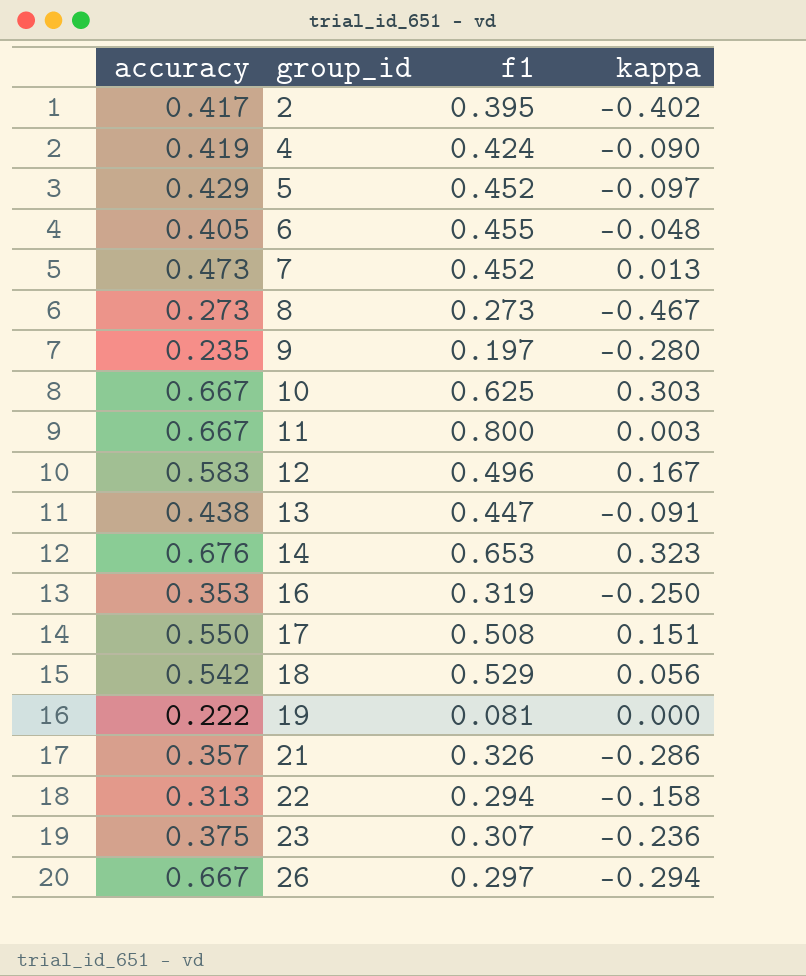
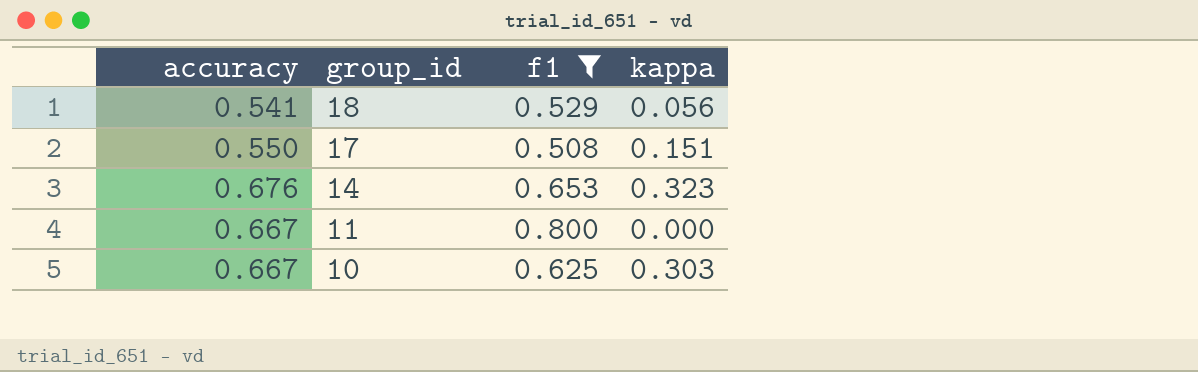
filter: none -> f1 >= 0.508
row order: group_id ascending -> group_id descending
18 | accuracy: 0.542 -> 0.541
11 | kappa: 0.003 -> 0.000

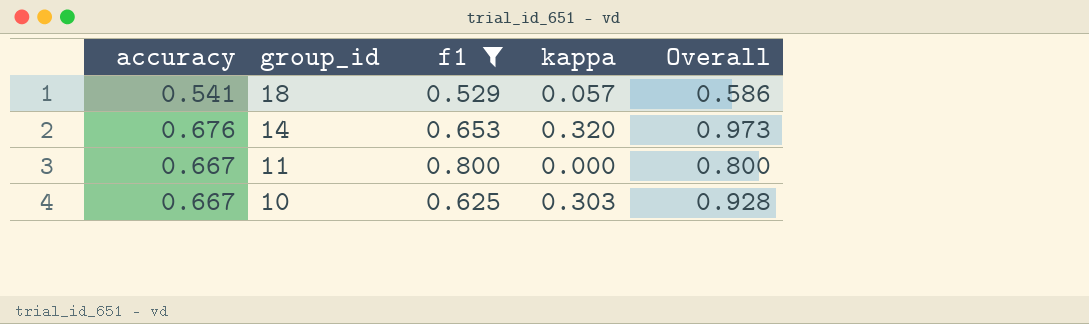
column Overall | formula: none -> [f1] + [kappa]
row 17: 0.550 | 0.508 | 0.151 -> none
18 | kappa: 0.056 -> 0.057
14 | kappa: 0.323 -> 0.320

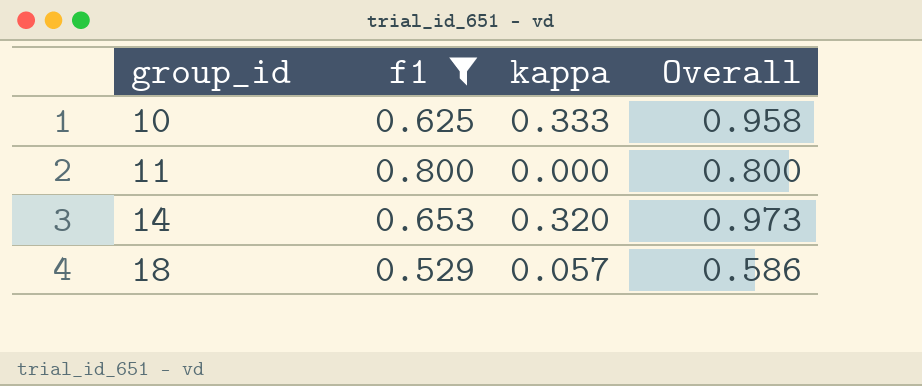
row order: group_id descending -> group_id ascending
column accuracy | position: 1 -> none
10 | kappa: 0.303 -> 0.333
10 | Overall: 0.928 -> 0.958

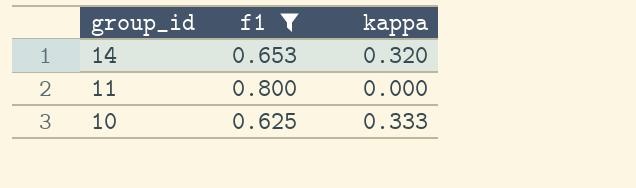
row order: group_id ascending -> group_id descending
column Overall | formula: [f1] + [kappa] -> none
row 18: 0.529 | 0.057 | 0.586 -> none

